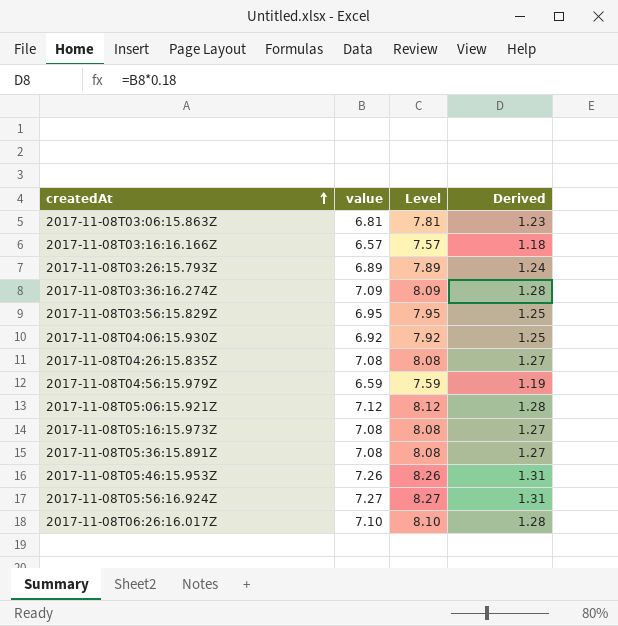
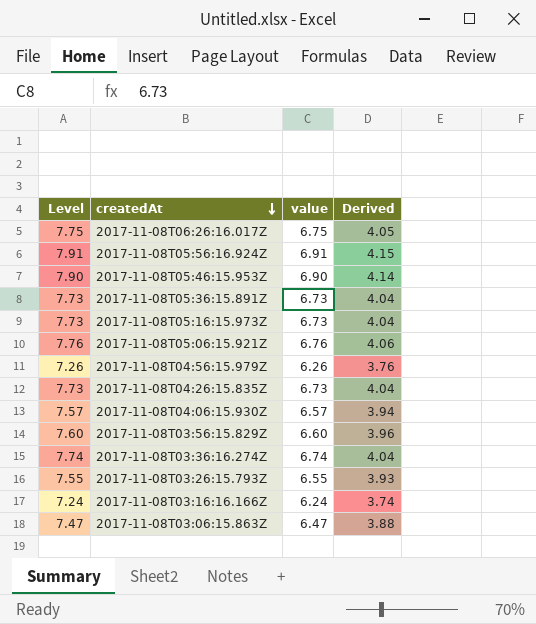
row order: createdAt ascending -> createdAt descending
column Level | position: 3 -> 1
column Derived | formula: [value] * 0.18 -> [value] * 0.6
2017-11-08T06:26:16.017Z | Level: 8.10 -> 7.75
2017-11-08T06:26:16.017Z | value: 7.10 -> 6.75
2017-11-08T05:56:16.924Z | Level: 8.27 -> 7.91
2017-11-08T05:56:16.924Z | value: 7.27 -> 6.91
2017-11-08T05:46:15.953Z | Level: 8.26 -> 7.90
2017-11-08T05:46:15.953Z | value: 7.26 -> 6.90
2017-11-08T05:36:15.891Z | Level: 8.08 -> 7.73
2017-11-08T05:36:15.891Z | value: 7.08 -> 6.73
2017-11-08T05:16:15.973Z | Level: 8.08 -> 7.73
2017-11-08T05:16:15.973Z | value: 7.08 -> 6.73
2017-11-08T05:06:15.921Z | Level: 8.12 -> 7.76
2017-11-08T05:06:15.921Z | value: 7.12 -> 6.76
2017-11-08T04:56:15.979Z | Level: 7.59 -> 7.26
2017-11-08T04:56:15.979Z | value: 6.59 -> 6.26
2017-11-08T04:26:15.835Z | Level: 8.08 -> 7.73
2017-11-08T04:26:15.835Z | value: 7.08 -> 6.73
2017-11-08T04:06:15.930Z | Level: 7.92 -> 7.57
2017-11-08T04:06:15.930Z | value: 6.92 -> 6.57
2017-11-08T03:56:15.829Z | Level: 7.95 -> 7.60
2017-11-08T03:56:15.829Z | value: 6.95 -> 6.60
2017-11-08T03:36:16.274Z | Level: 8.09 -> 7.74
2017-11-08T03:36:16.274Z | value: 7.09 -> 6.74
2017-11-08T03:26:15.793Z | Level: 7.89 -> 7.55
2017-11-08T03:26:15.793Z | value: 6.89 -> 6.55
2017-11-08T03:16:16.166Z | Level: 7.57 -> 7.24
2017-11-08T03:16:16.166Z | value: 6.57 -> 6.24
2017-11-08T03:06:15.863Z | Level: 7.81 -> 7.47
2017-11-08T03:06:15.863Z | value: 6.81 -> 6.47

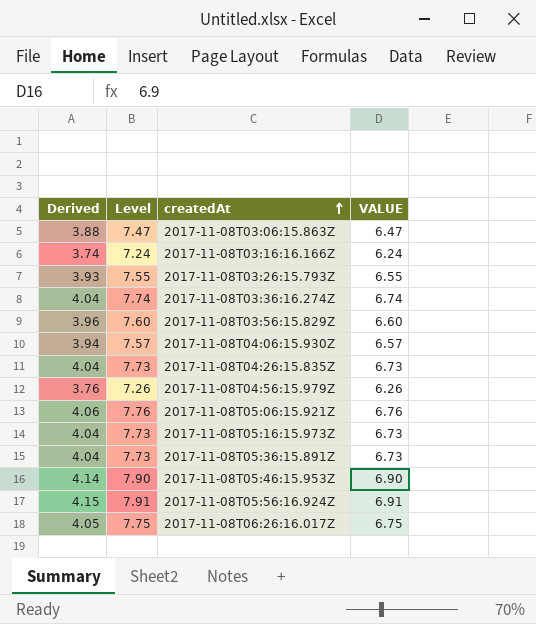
row order: createdAt descending -> createdAt ascending
column Derived | position: 4 -> 1
column name: value -> VALUE

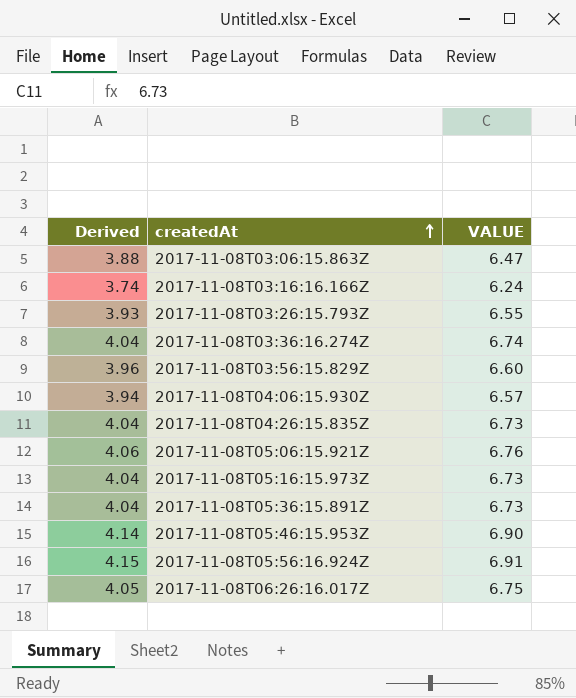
column Level | formula: [VALUE] + 1 -> none
row 2017-11-08T04:56:15.979Z: 3.76 | 7.26 | 6.26 -> none

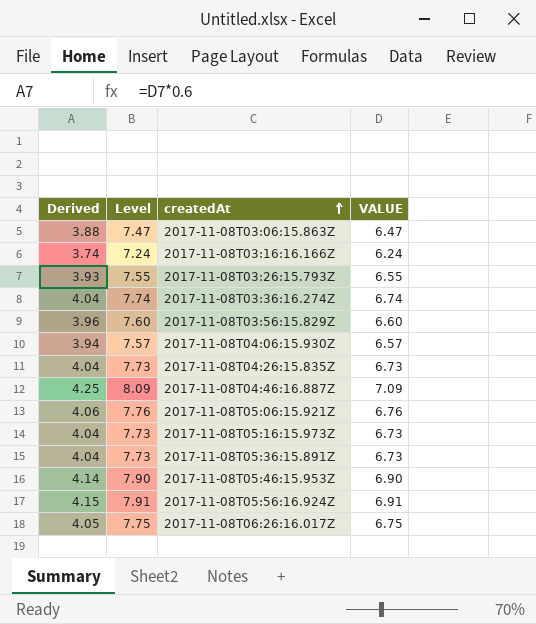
column Level | formula: none -> [VALUE] + 1
row 2017-11-08T04:46:16.887Z: none -> 4.25 | 8.09 | 7.09

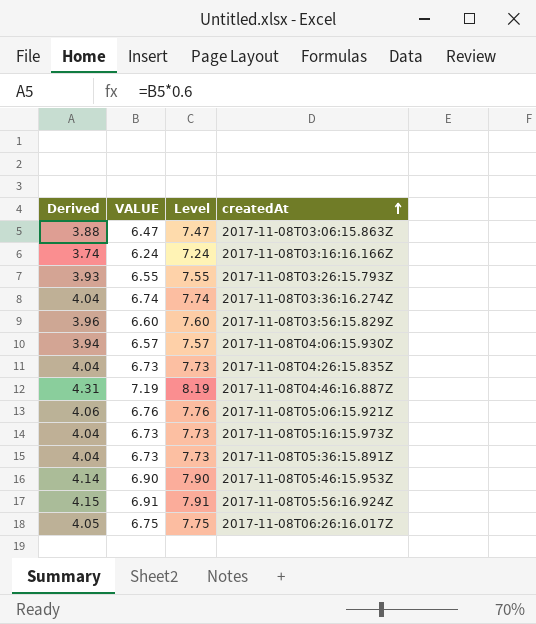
column VALUE | position: 4 -> 2
2017-11-08T04:46:16.887Z | Derived: 4.25 -> 4.31
2017-11-08T04:46:16.887Z | VALUE: 7.09 -> 7.19
2017-11-08T04:46:16.887Z | Level: 8.09 -> 8.19

